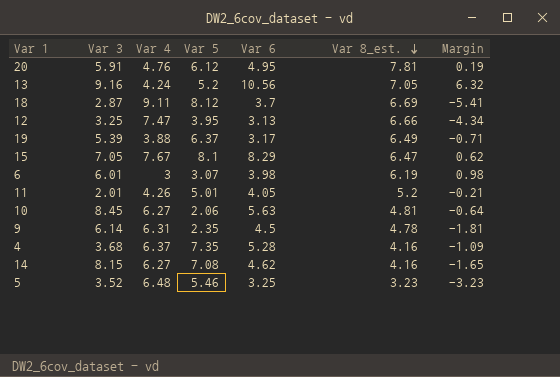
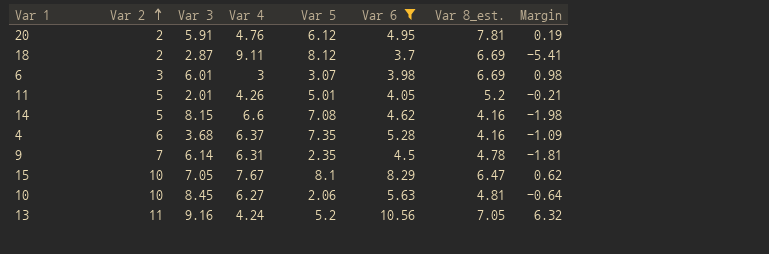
filter: none -> Var 6 >= 3.7
row order: Var 8_est. descending -> Var 2 ascending
column Var 2 | position: none -> 2
6 | Var 8_est.: 6.19 -> 6.69
14 | Var 4: 6.27 -> 6.6
14 | Margin: -1.65 -> -1.98

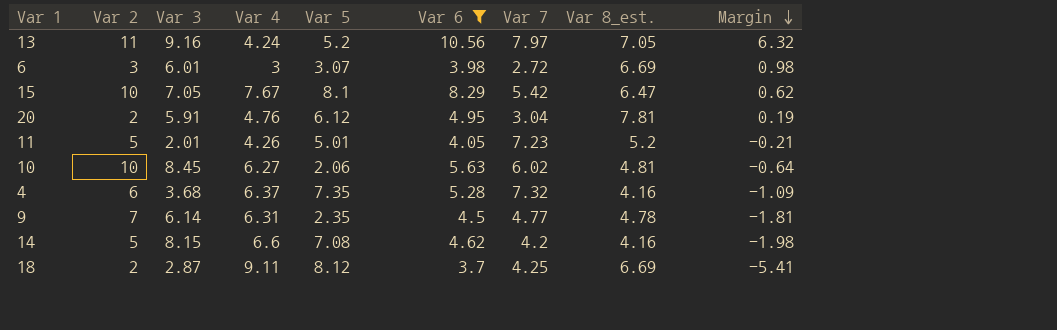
row order: Var 2 ascending -> Margin descending
column Var 7 | position: none -> 7

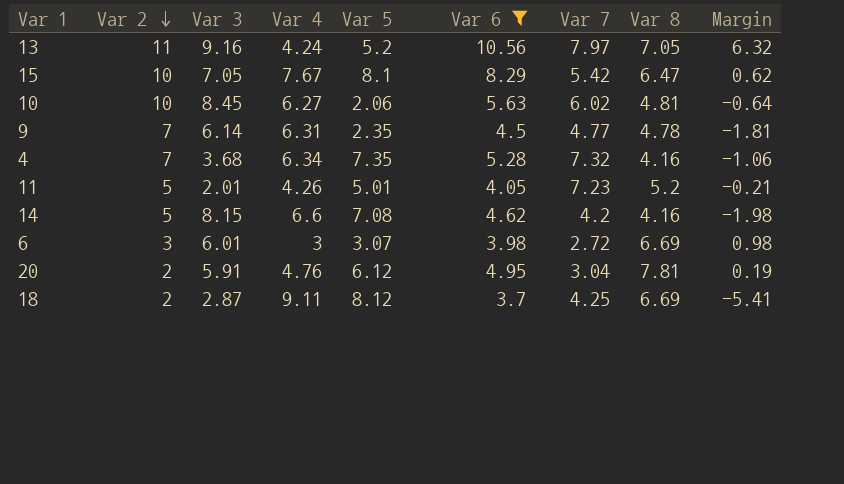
row order: Margin descending -> Var 2 descending
column name: Var 8_est. -> Var 8
4 | Var 2: 6 -> 7
4 | Var 4: 6.37 -> 6.34
4 | Margin: -1.09 -> -1.06

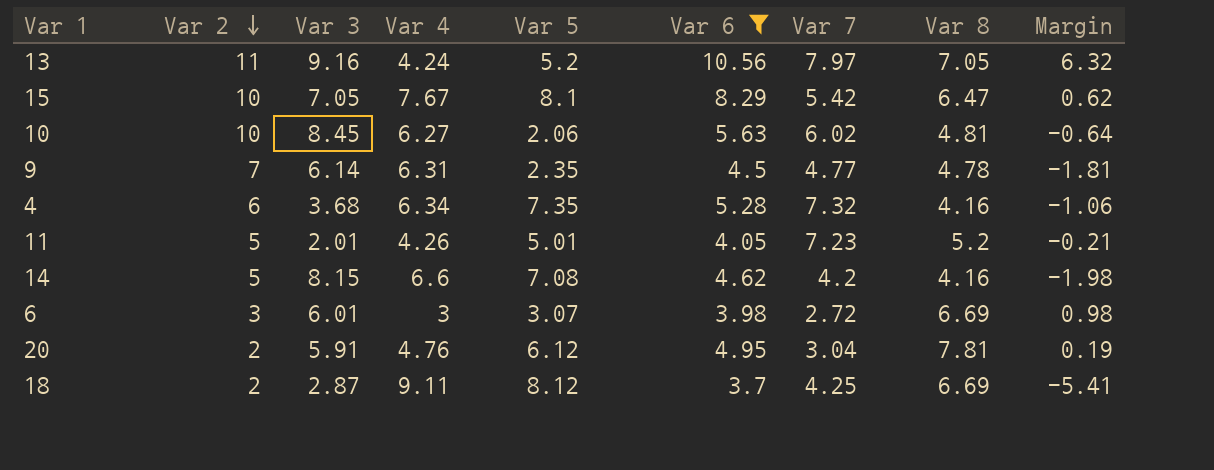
4 | Var 2: 7 -> 6

